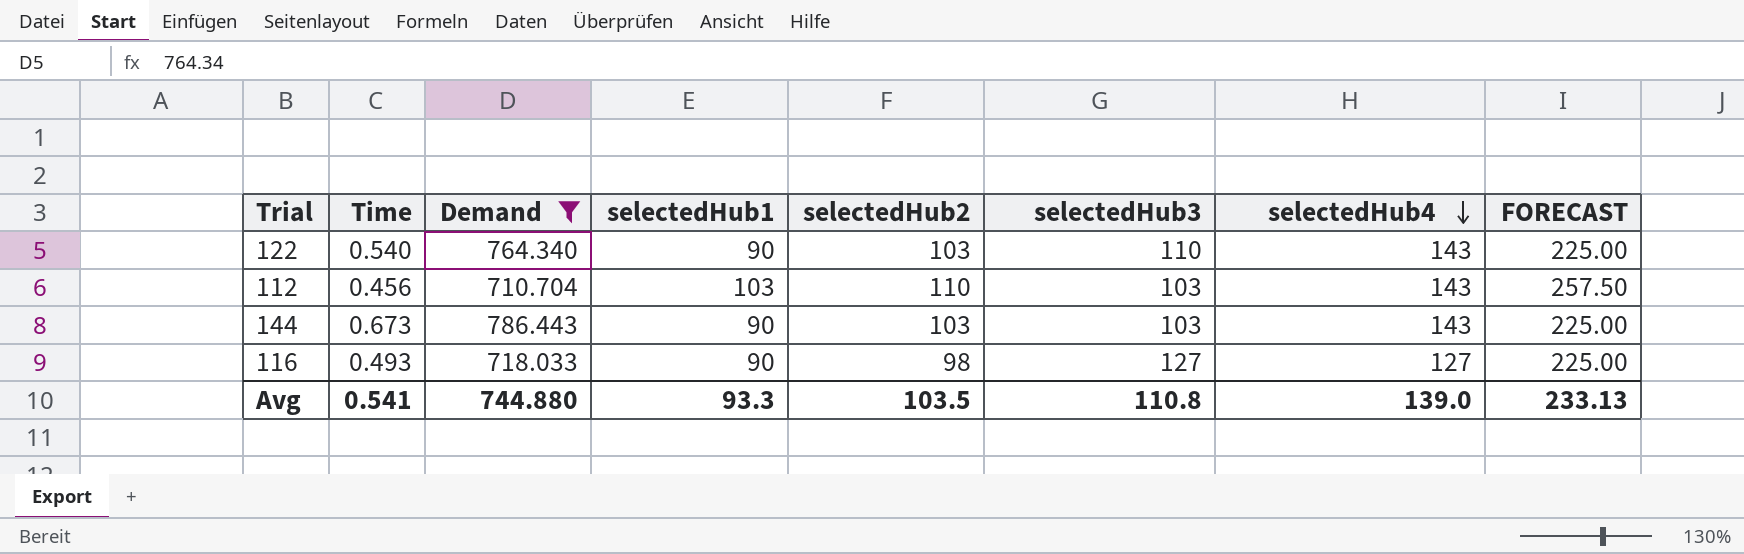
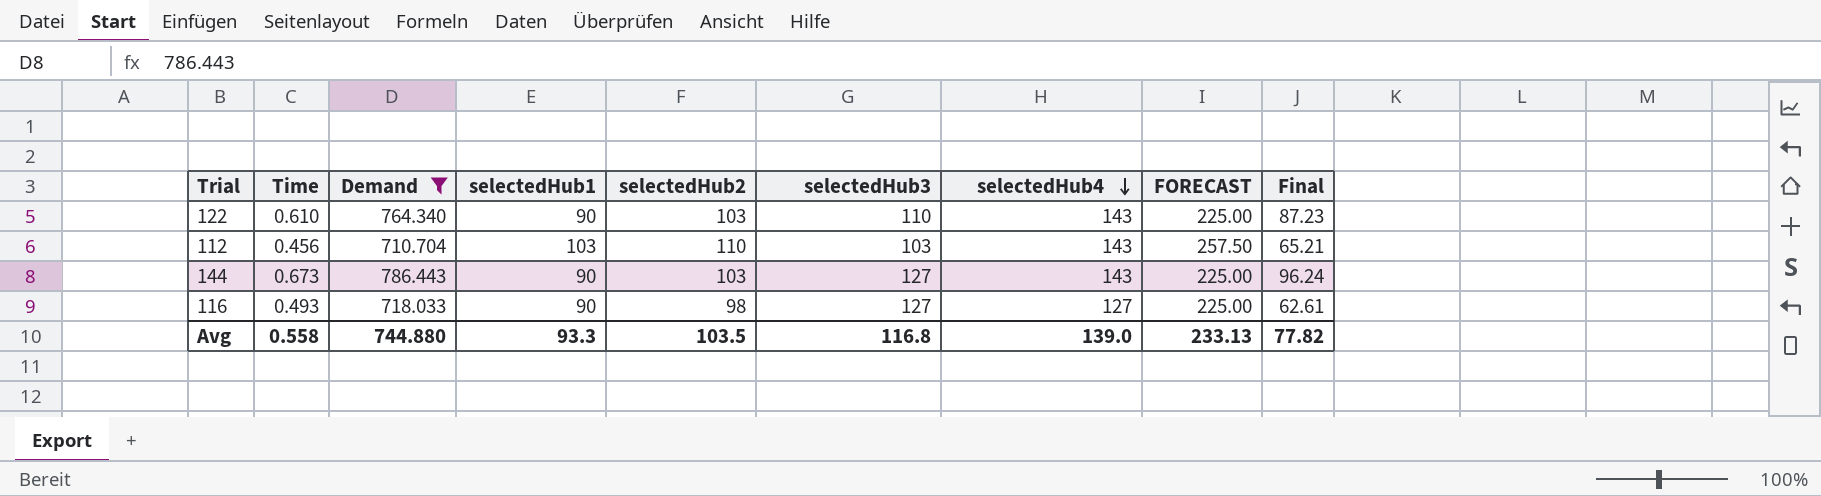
column Final | formula: none -> [Time] * [selectedHub4]
122 | Time: 0.540 -> 0.610
144 | selectedHub3: 103 -> 127
Avg | Time: 0.541 -> 0.558
Avg | selectedHub3: 110.8 -> 116.8

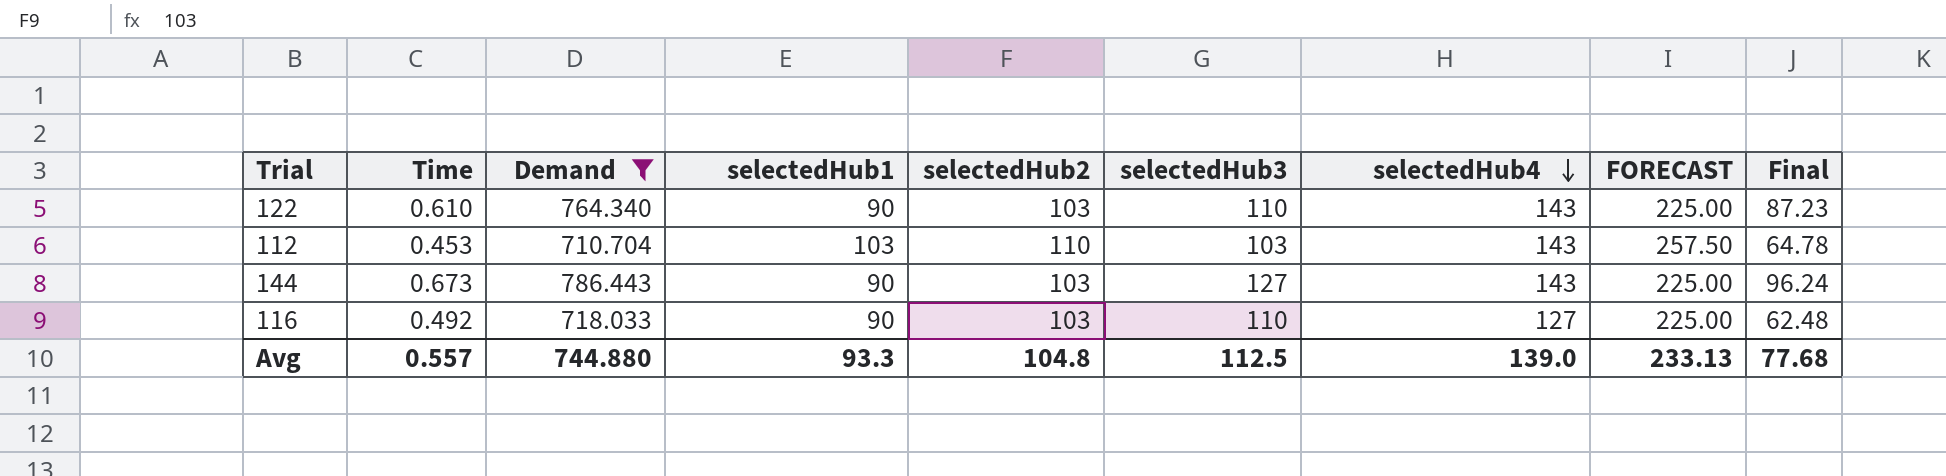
112 | Time: 0.456 -> 0.453
112 | Final: 65.21 -> 64.78
116 | Time: 0.493 -> 0.492
116 | selectedHub2: 98 -> 103
116 | selectedHub3: 127 -> 110
116 | Final: 62.61 -> 62.48
Avg | Time: 0.558 -> 0.557
Avg | selectedHub2: 103.5 -> 104.8
Avg | selectedHub3: 116.8 -> 112.5
Avg | Final: 77.82 -> 77.68

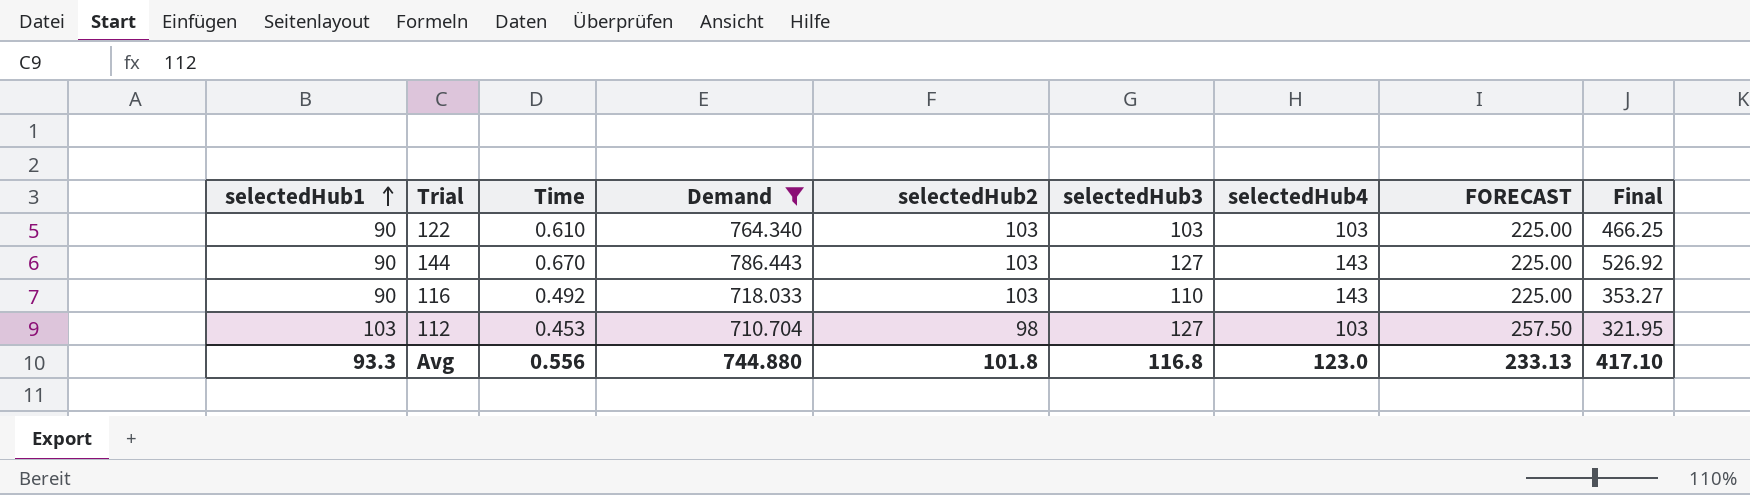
row order: selectedHub4 descending -> selectedHub1 ascending
column selectedHub1 | position: 4 -> 1
column Final | formula: [Time] * [selectedHub4] -> [Time] * [Demand]
122 | selectedHub3: 110 -> 103
122 | selectedHub4: 143 -> 103
144 | Time: 0.673 -> 0.670
116 | selectedHub4: 127 -> 143
112 | selectedHub2: 110 -> 98
112 | selectedHub3: 103 -> 127
112 | selectedHub4: 143 -> 103
Avg | Time: 0.557 -> 0.556
Avg | selectedHub2: 104.8 -> 101.8
Avg | selectedHub3: 112.5 -> 116.8
Avg | selectedHub4: 139.0 -> 123.0
Avg | Final: 77.68 -> 417.10

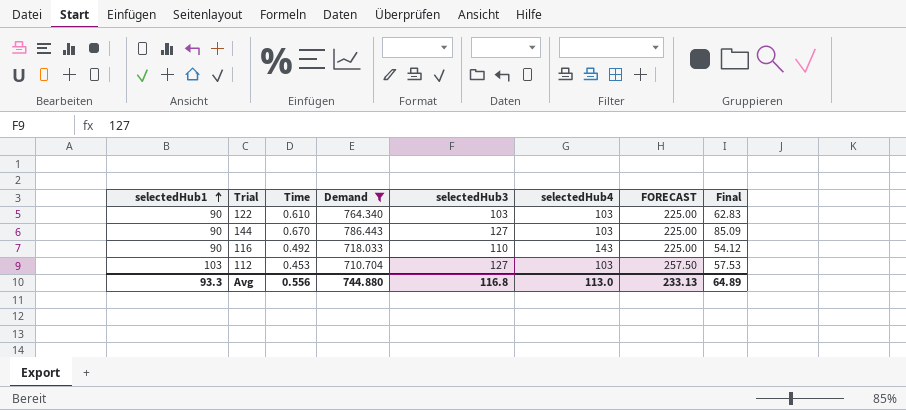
column selectedHub2 | position: 5 -> none
column Final | formula: [Time] * [Demand] -> [Time] * [selectedHub3]
144 | selectedHub4: 143 -> 103
Avg | selectedHub4: 123.0 -> 113.0
Avg | Final: 417.10 -> 64.89

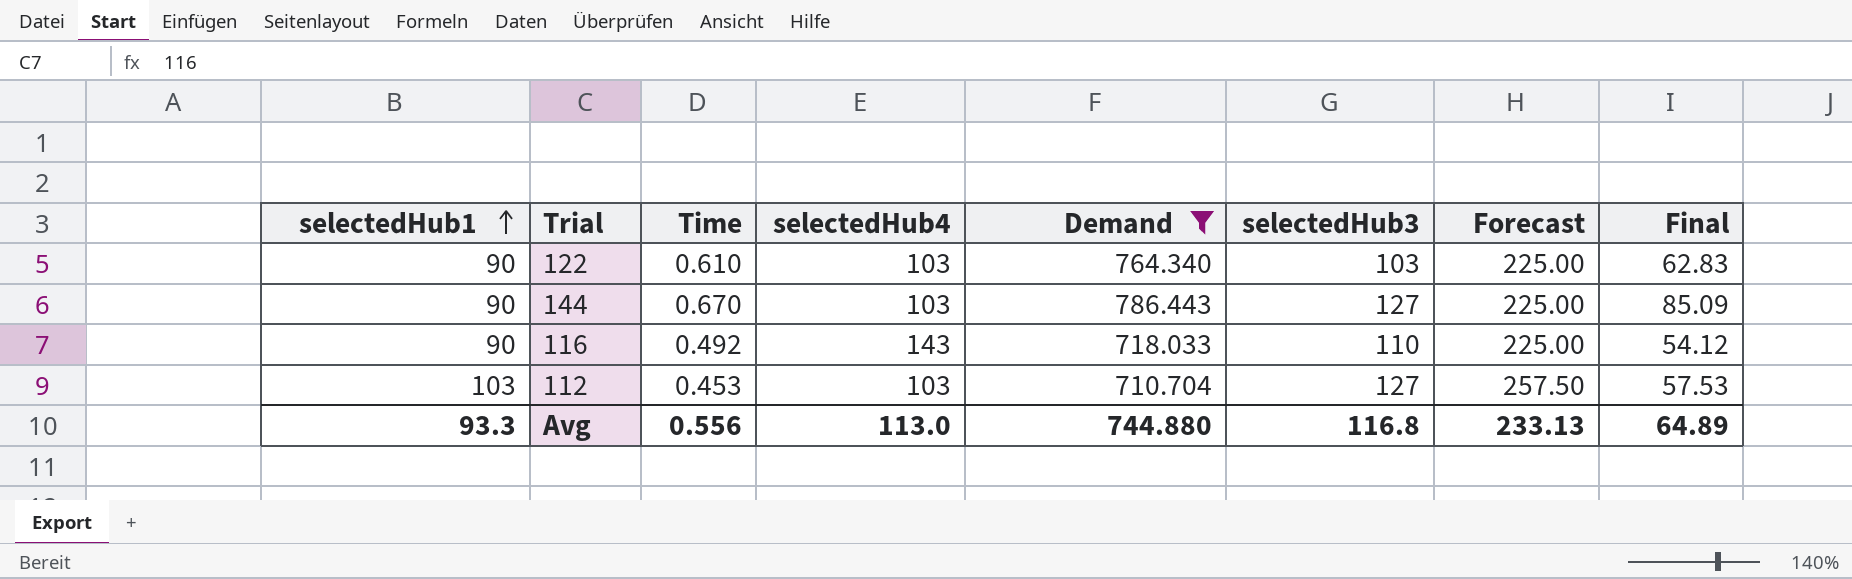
column selectedHub4 | position: 6 -> 4
column name: FORECAST -> Forecast

